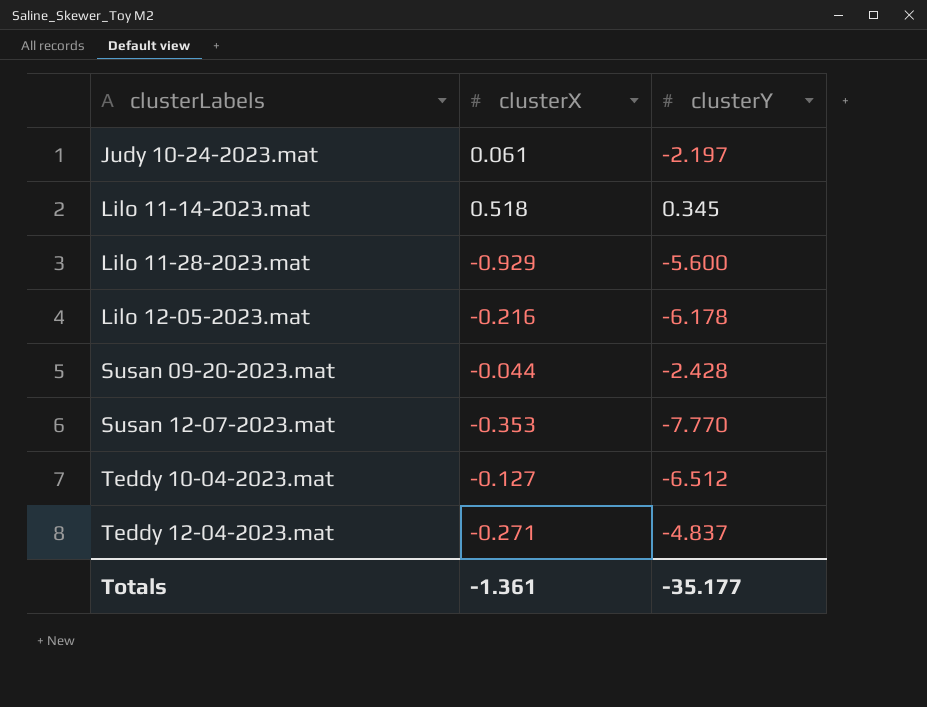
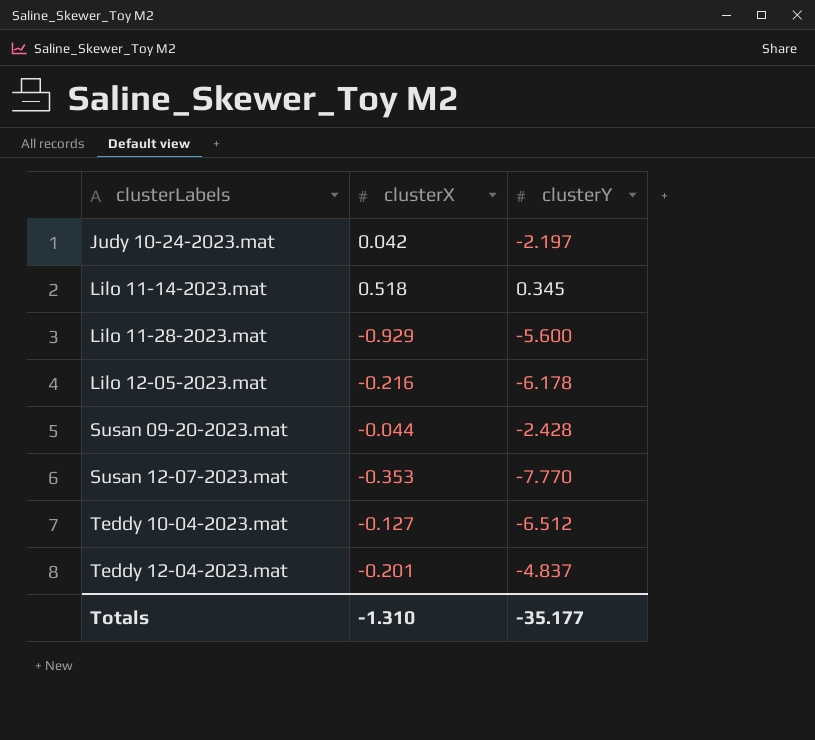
Judy 10-24-2023.mat | clusterX: 0.061 -> 0.042
Teddy 12-04-2023.mat | clusterX: -0.271 -> -0.201
Totals | clusterX: -1.361 -> -1.310

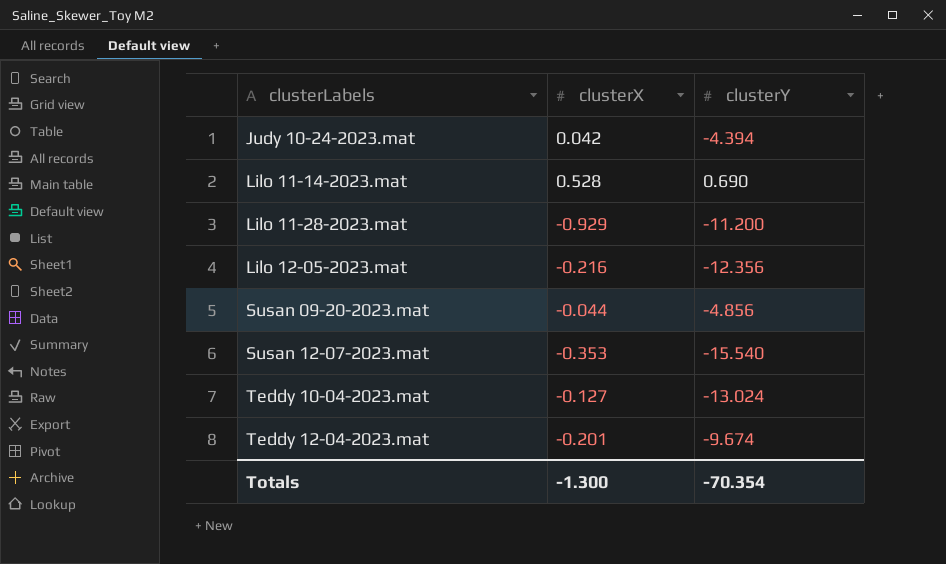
Judy 10-24-2023.mat | clusterY: -2.197 -> -4.394
Lilo 11-14-2023.mat | clusterX: 0.518 -> 0.528
Lilo 11-14-2023.mat | clusterY: 0.345 -> 0.690
Lilo 11-28-2023.mat | clusterY: -5.600 -> -11.200
Lilo 12-05-2023.mat | clusterY: -6.178 -> -12.356
Susan 09-20-2023.mat | clusterY: -2.428 -> -4.856
Susan 12-07-2023.mat | clusterY: -7.770 -> -15.540
Teddy 10-04-2023.mat | clusterY: -6.512 -> -13.024
Teddy 12-04-2023.mat | clusterY: -4.837 -> -9.674
Totals | clusterX: -1.310 -> -1.300
Totals | clusterY: -35.177 -> -70.354

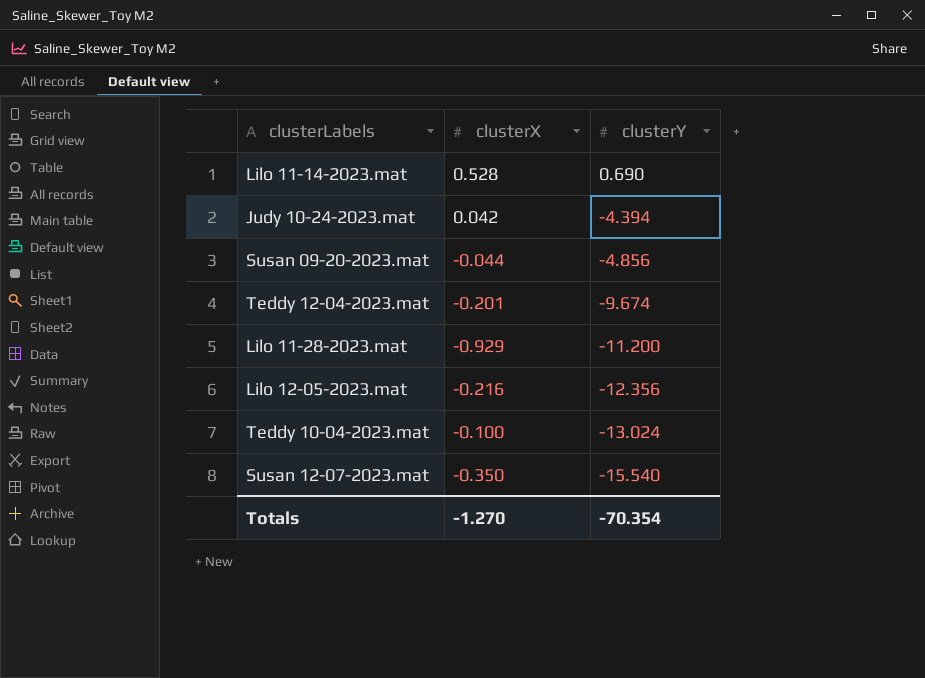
row order: clusterLabels ascending -> clusterY descending
Teddy 10-04-2023.mat | clusterX: -0.127 -> -0.100
Susan 12-07-2023.mat | clusterX: -0.353 -> -0.350
Totals | clusterX: -1.300 -> -1.270

